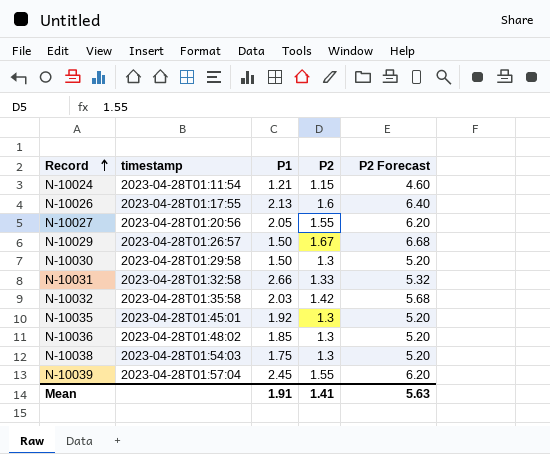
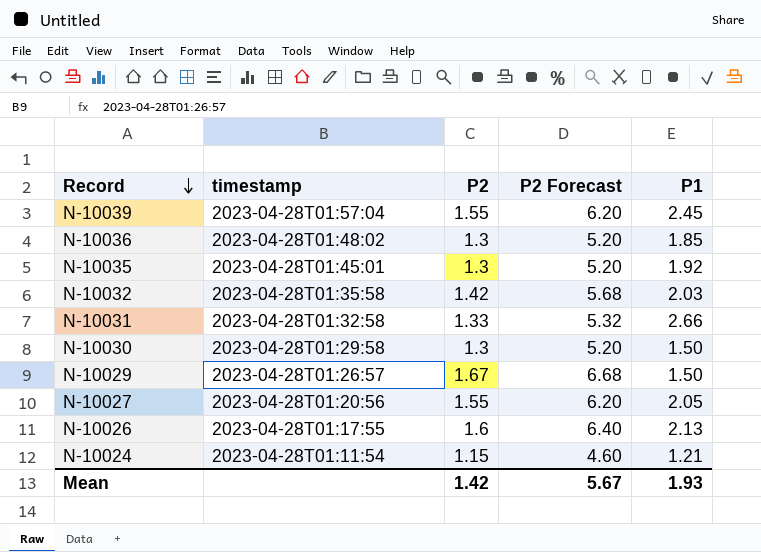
row order: Record ascending -> Record descending
column P1 | position: 3 -> 5
row N-10038: 2023-04-28T01:54:03 | 1.75 | 1.3 | 5.20 -> none
Mean | P2: 1.41 -> 1.42
Mean | P2 Forecast: 5.63 -> 5.67
Mean | P1: 1.91 -> 1.93

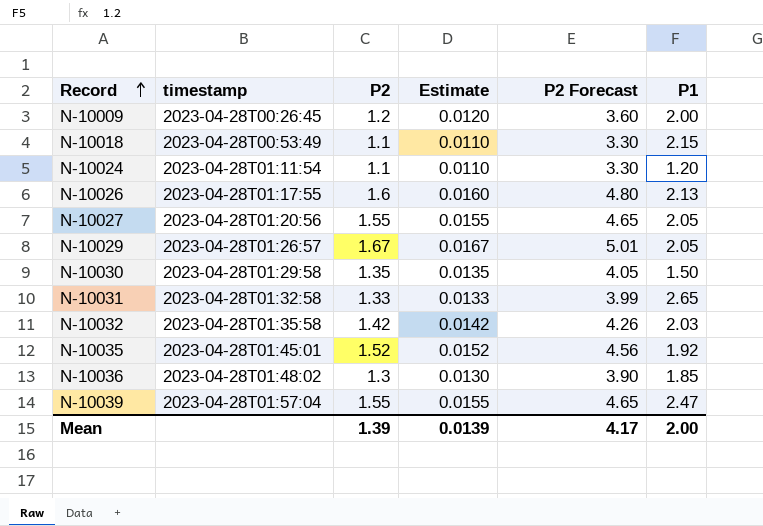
row order: Record descending -> Record ascending
column Estimate | formula: none -> [P2] * 0.01
column P2 Forecast | formula: [P2] * 4 -> [P2] * 3
row N-10009: none -> 2023-04-28T00:26:45 | 1.2 | 0.0120 | 3.60 | 2.00
row N-10018: none -> 2023-04-28T00:53:49 | 1.1 | 0.0110 | 3.30 | 2.15
N-10024 | P2: 1.15 -> 1.1
N-10024 | P1: 1.21 -> 1.20
N-10029 | P1: 1.50 -> 2.05
N-10030 | P2: 1.3 -> 1.35
N-10031 | P1: 2.66 -> 2.65
N-10035 | P2: 1.3 -> 1.52
N-10039 | P1: 2.45 -> 2.47
Mean | P2: 1.42 -> 1.39
Mean | P2 Forecast: 5.67 -> 4.17
Mean | P1: 1.93 -> 2.00

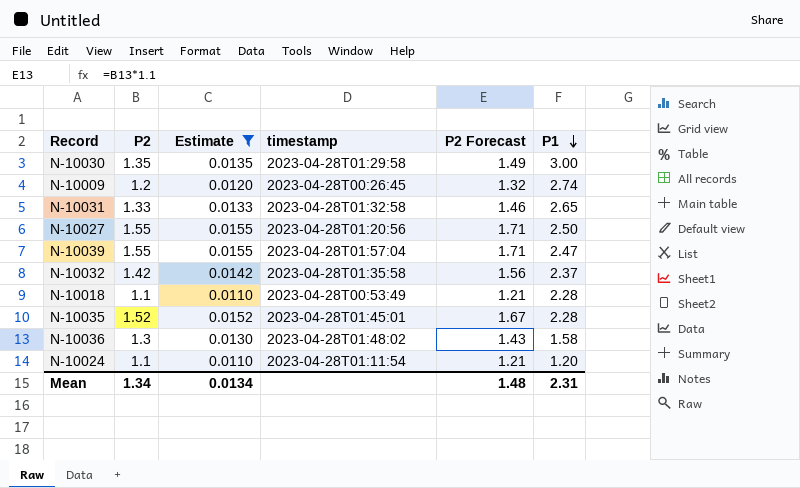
filter: none -> Estimate <= 0.0155
row order: Record ascending -> P1 descending
column timestamp | position: 2 -> 4
column P2 Forecast | formula: [P2] * 3 -> [P2] * 1.1
N-10030 | P1: 1.50 -> 3.00
N-10009 | P1: 2.00 -> 2.74
N-10027 | P1: 2.05 -> 2.50
N-10032 | P1: 2.03 -> 2.37
N-10018 | P1: 2.15 -> 2.28
N-10035 | P1: 1.92 -> 2.28
N-10036 | P1: 1.85 -> 1.58
Mean | P2: 1.39 -> 1.34
Mean | Estimate: 0.0139 -> 0.0134
Mean | P2 Forecast: 4.17 -> 1.48
Mean | P1: 2.00 -> 2.31

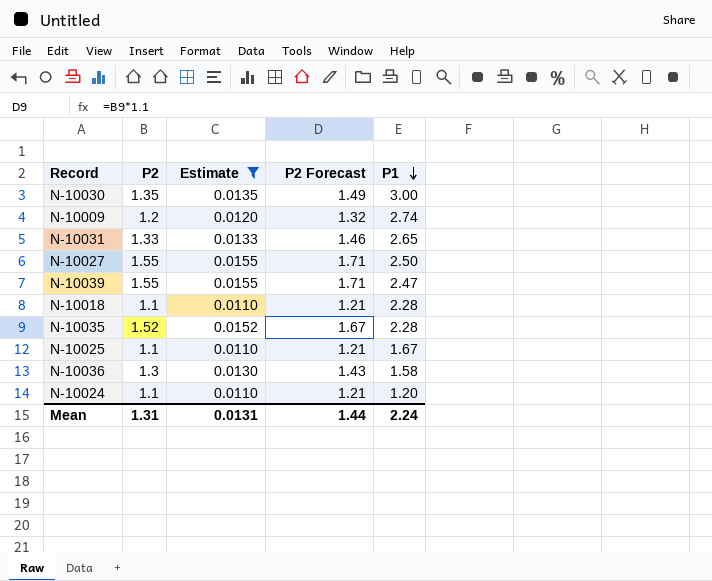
column timestamp | position: 4 -> none
row N-10032: 1.42 | 0.0142 | 2023-04-28T01:35:58 | 1.56 | 2.37 -> none
row N-10025: none -> 1.1 | 0.0110 | 1.21 | 1.67
Mean | P2: 1.34 -> 1.31
Mean | Estimate: 0.0134 -> 0.0131
Mean | P2 Forecast: 1.48 -> 1.44
Mean | P1: 2.31 -> 2.24

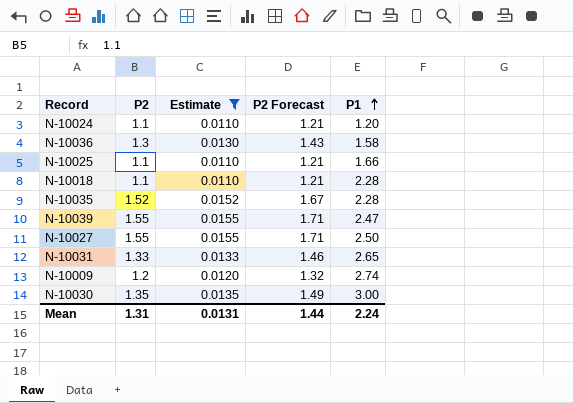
row order: P1 descending -> P1 ascending
N-10025 | P1: 1.67 -> 1.66

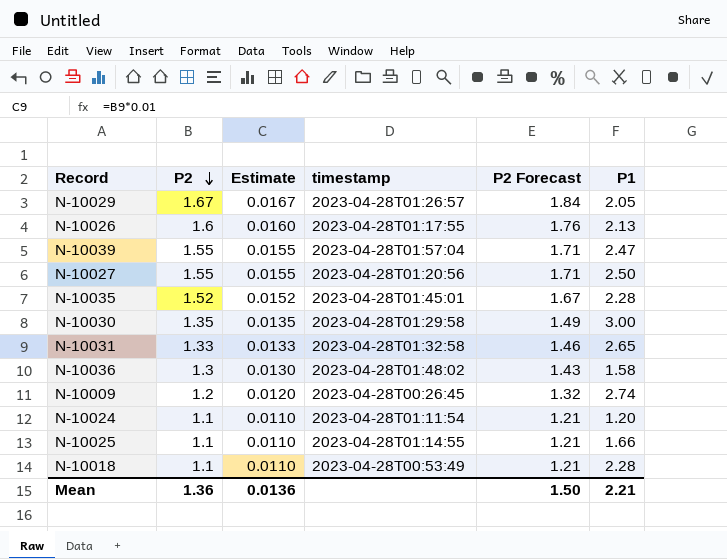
filter: Estimate <= 0.0155 -> none
row order: P1 ascending -> P2 descending
column timestamp | position: none -> 4
Mean | P2: 1.31 -> 1.36
Mean | Estimate: 0.0131 -> 0.0136
Mean | P2 Forecast: 1.44 -> 1.50
Mean | P1: 2.24 -> 2.21

